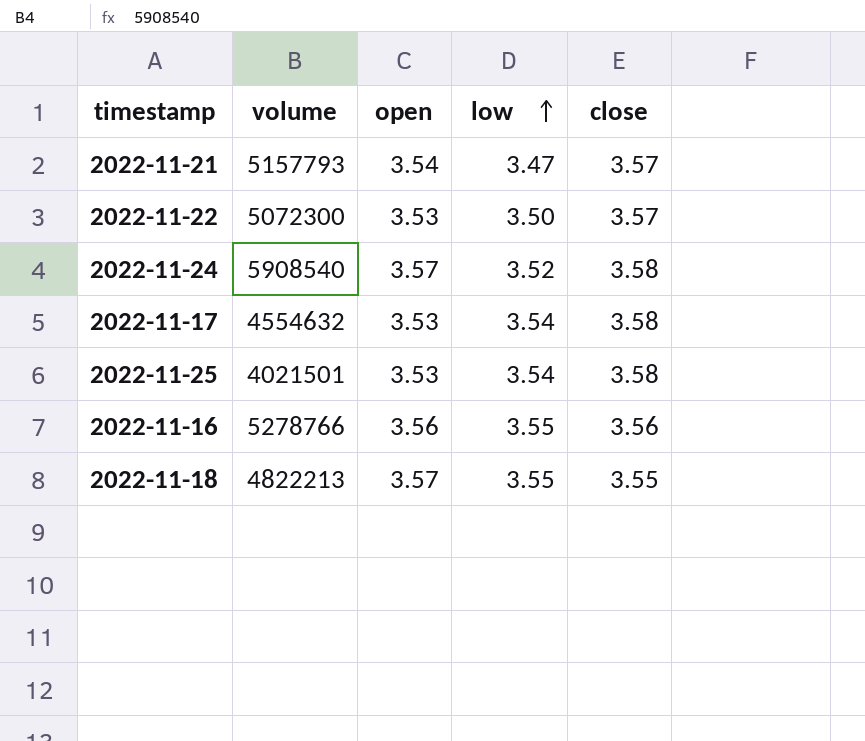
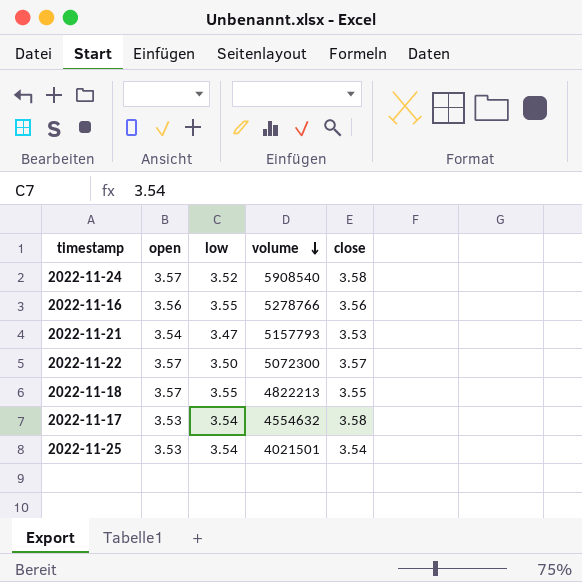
row order: low ascending -> volume descending
column volume | position: 2 -> 4
2022-11-21 | close: 3.57 -> 3.53
2022-11-22 | open: 3.53 -> 3.57
2022-11-25 | close: 3.58 -> 3.54

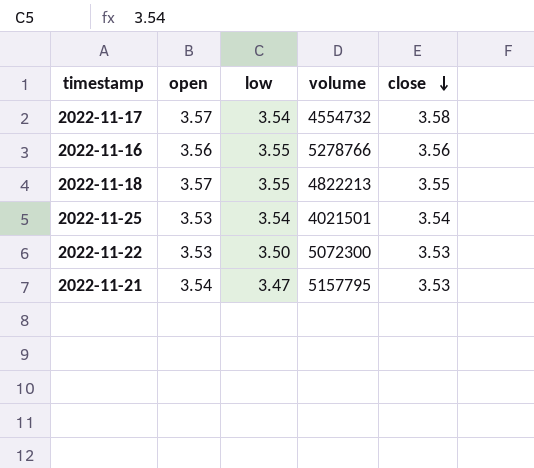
row order: volume descending -> close descending
row 2022-11-24: 3.57 | 3.52 | 5908540 | 3.58 -> none
2022-11-17 | open: 3.53 -> 3.57
2022-11-17 | volume: 4554632 -> 4554732
2022-11-22 | open: 3.57 -> 3.53
2022-11-22 | close: 3.57 -> 3.53
2022-11-21 | volume: 5157793 -> 5157795

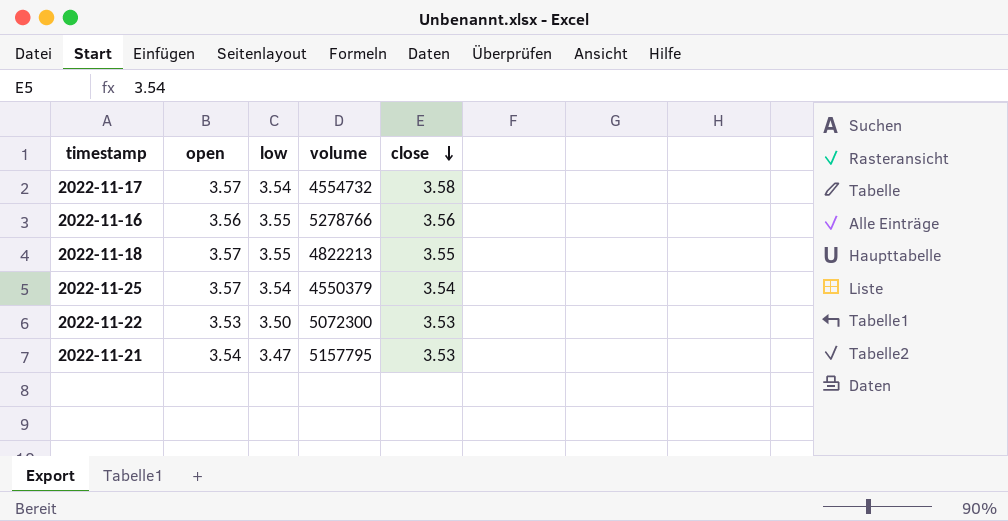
2022-11-25 | open: 3.53 -> 3.57
2022-11-25 | volume: 4021501 -> 4550379

